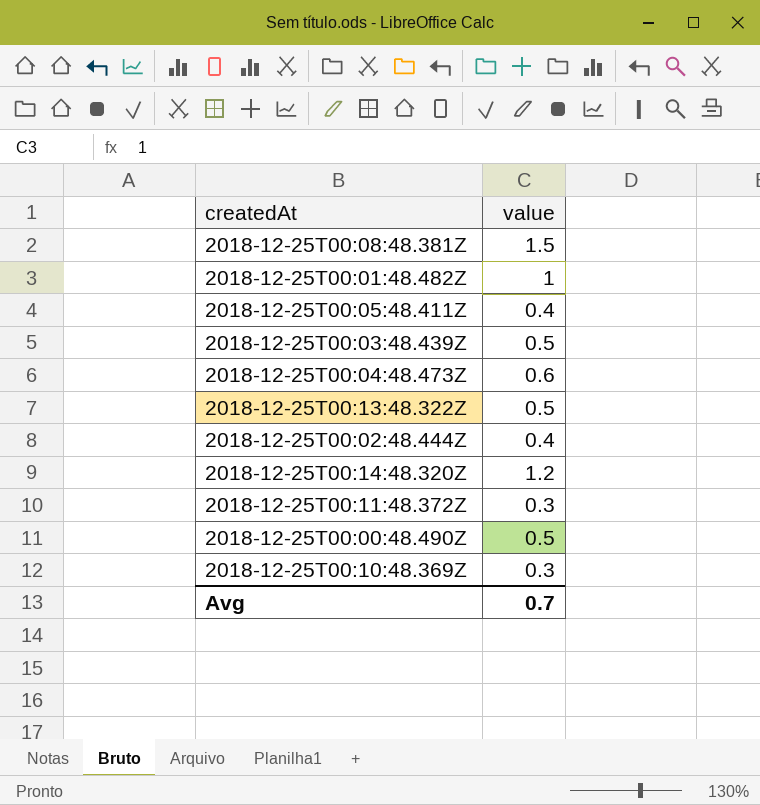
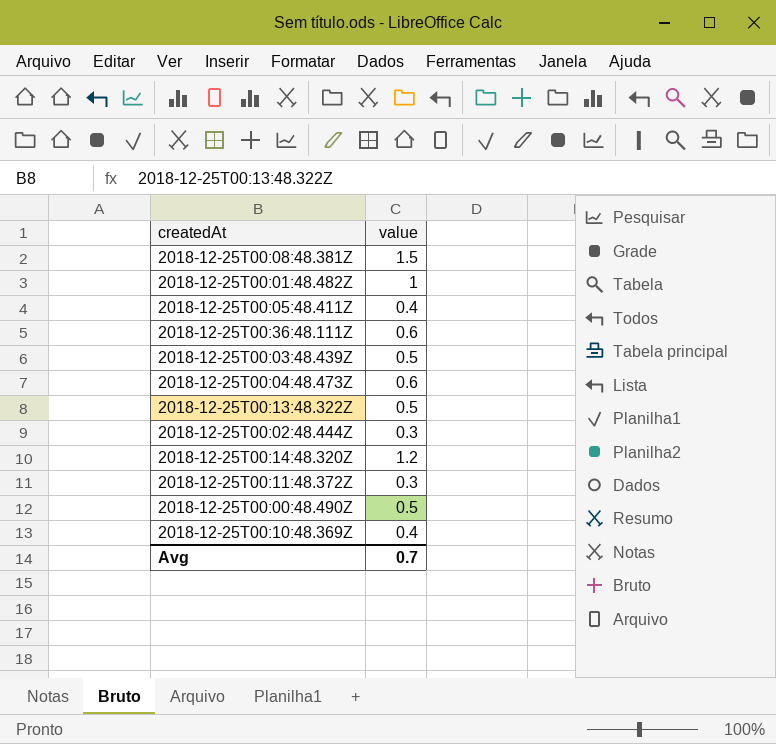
row 2018-12-25T00:36:48.111Z: none -> 0.6
2018-12-25T00:02:48.444Z | value: 0.4 -> 0.3
2018-12-25T00:10:48.369Z | value: 0.3 -> 0.4

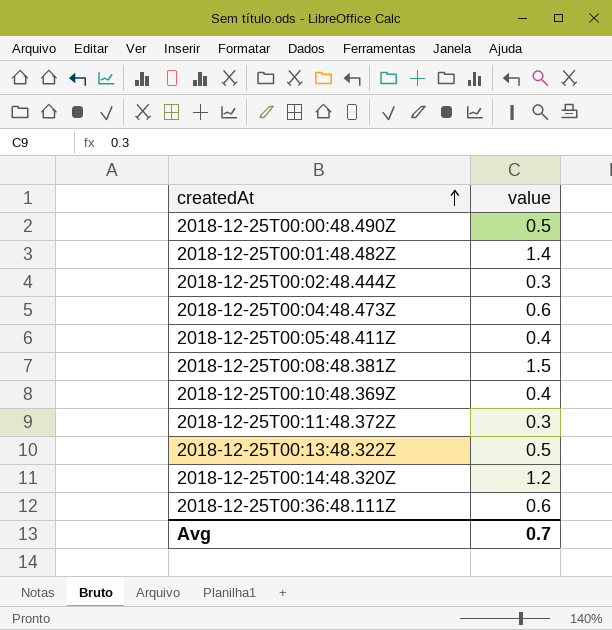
row order: none -> createdAt ascending
row 2018-12-25T00:03:48.439Z: 0.5 -> none
2018-12-25T00:01:48.482Z | value: 1 -> 1.4

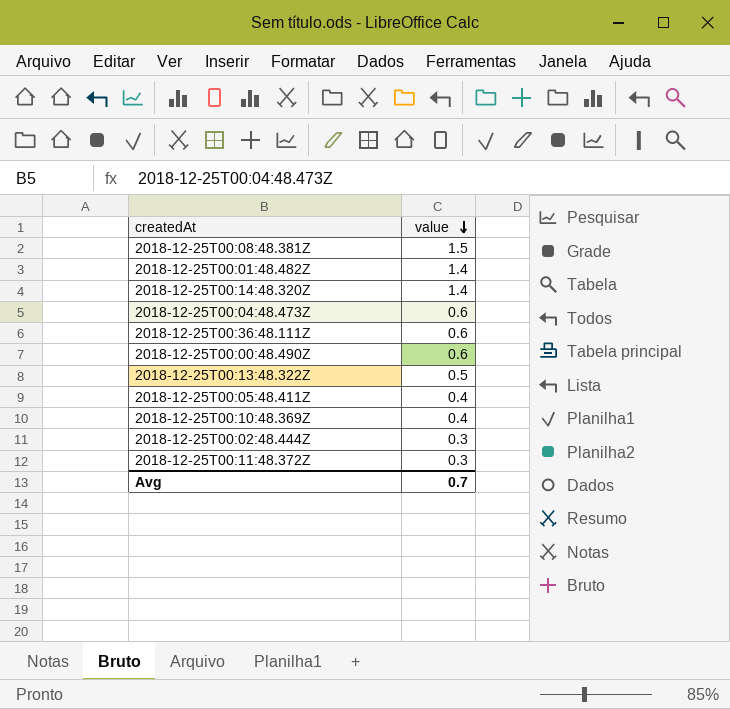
row order: createdAt ascending -> value descending
2018-12-25T00:14:48.320Z | value: 1.2 -> 1.4
2018-12-25T00:00:48.490Z | value: 0.5 -> 0.6

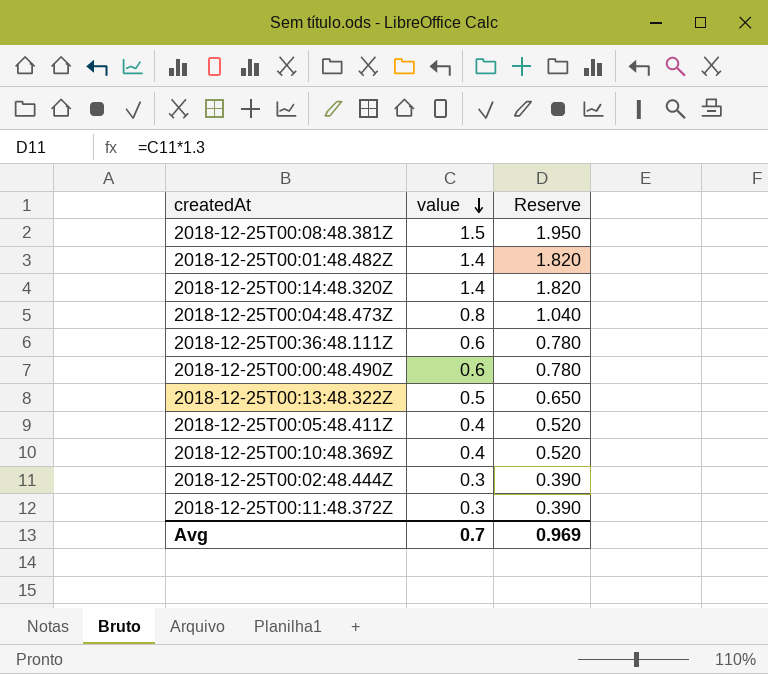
column Reserve | formula: none -> [value] * 1.3
2018-12-25T00:04:48.473Z | value: 0.6 -> 0.8

